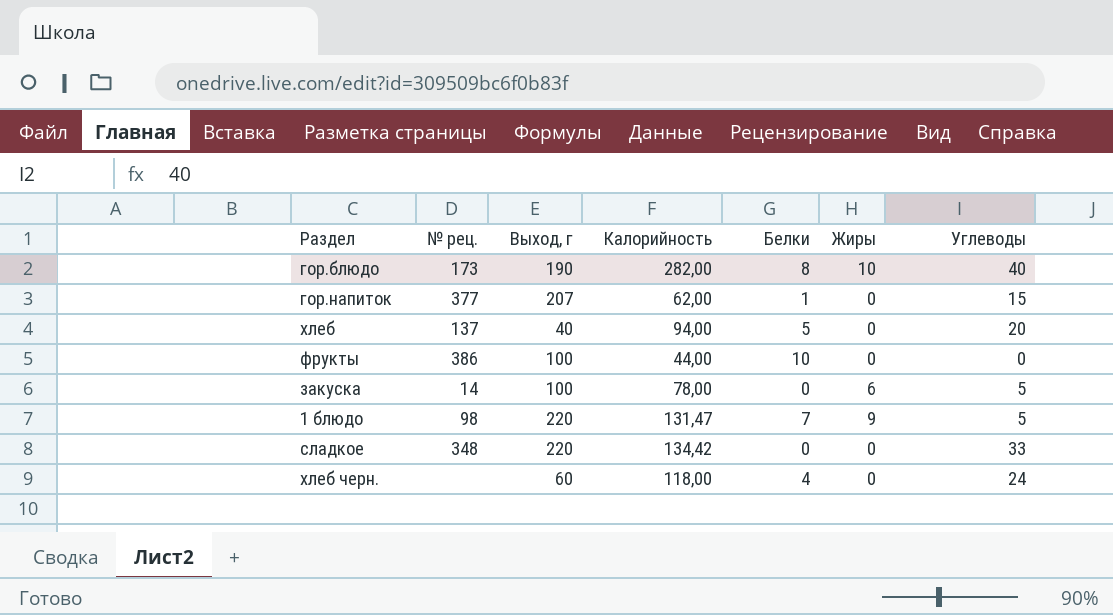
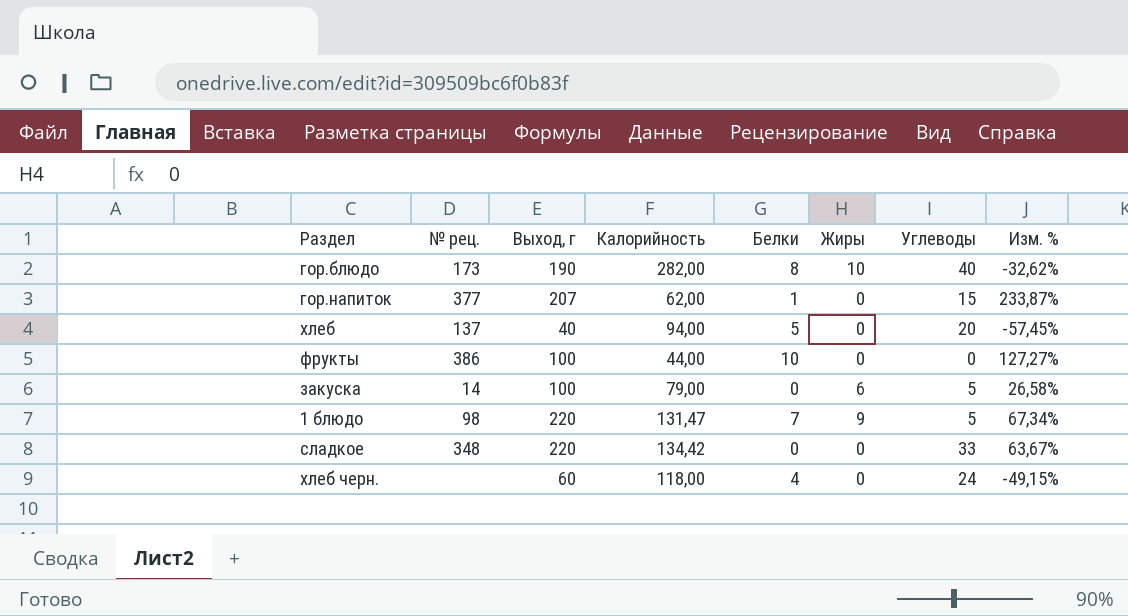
column Изм. % | formula: none -> ([Выход, г] - [Калорийность]) / [Калорийность]
закуска | Калорийность: 78,00 -> 79,00

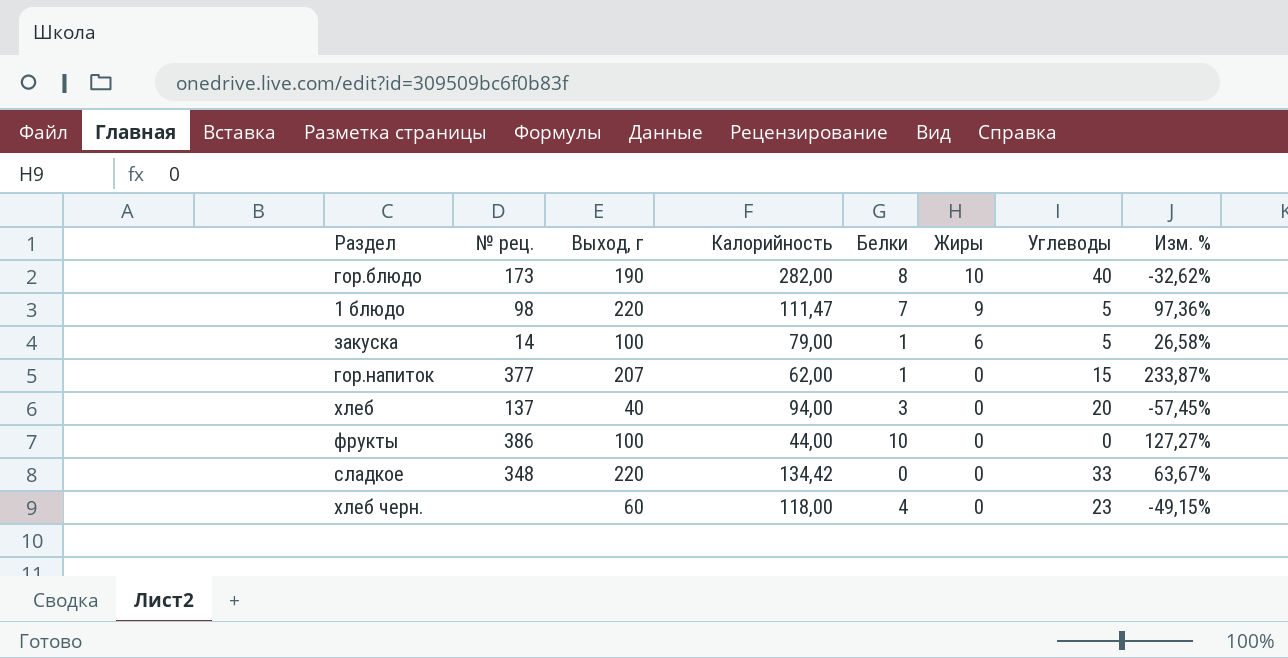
row order: none -> Жиры descending
1 блюдо | Калорийность: 131,47 -> 111,47
1 блюдо | Изм. %: 67,34% -> 97,36%
закуска | Белки: 0 -> 1
хлеб | Белки: 5 -> 3
хлеб черн. | Углеводы: 24 -> 23

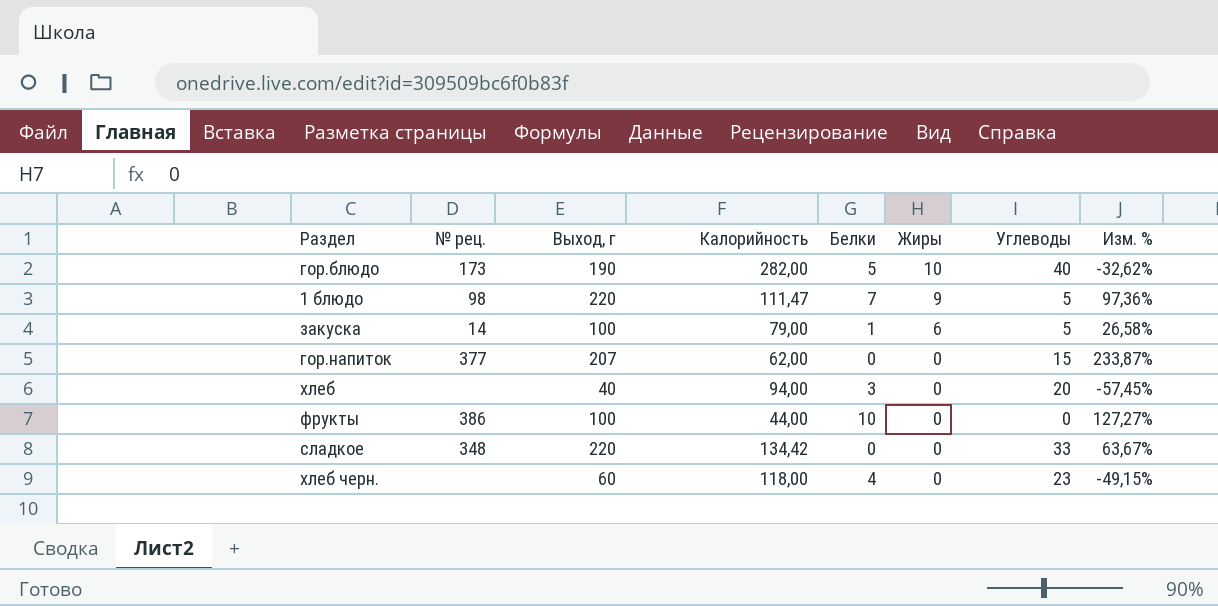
гор.блюдо | Белки: 8 -> 5
гор.напиток | Белки: 1 -> 0
хлеб | № рец.: 137 -> none

